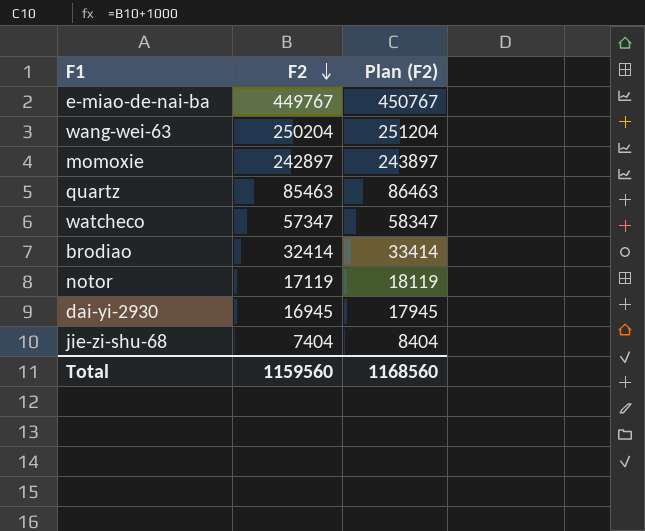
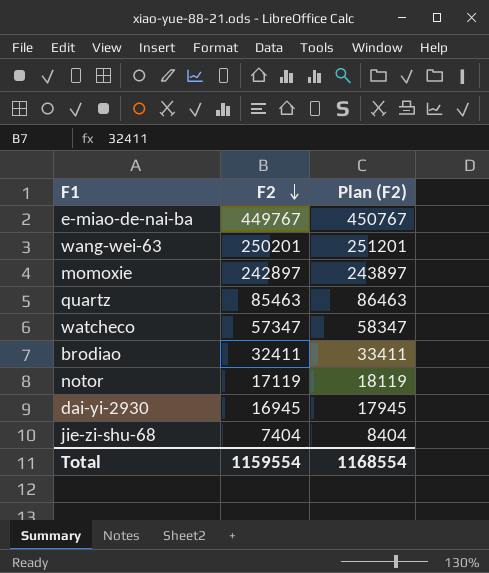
wang-wei-63 | F2: 250204 -> 250201
wang-wei-63 | Plan (F2): 251204 -> 251201
brodiao | F2: 32414 -> 32411
brodiao | Plan (F2): 33414 -> 33411
Total | F2: 1159560 -> 1159554
Total | Plan (F2): 1168560 -> 1168554

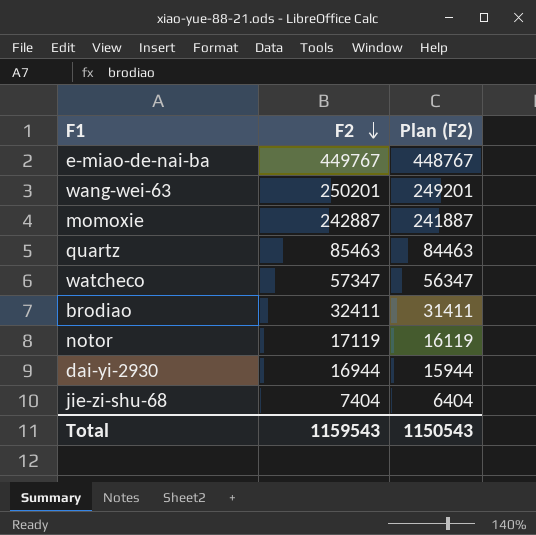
column Plan (F2) | formula: [F2] + 1000 -> [F2] - 1000
momoxie | F2: 242897 -> 242887
dai-yi-2930 | F2: 16945 -> 16944
Total | F2: 1159554 -> 1159543
Total | Plan (F2): 1168554 -> 1150543

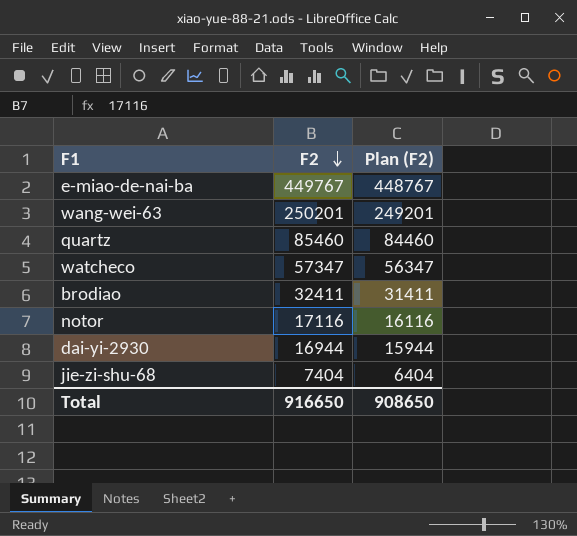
row momoxie: 242887 | 241887 -> none
quartz | F2: 85463 -> 85460
quartz | Plan (F2): 84463 -> 84460
notor | F2: 17119 -> 17116
notor | Plan (F2): 16119 -> 16116
Total | F2: 1159543 -> 916650
Total | Plan (F2): 1150543 -> 908650

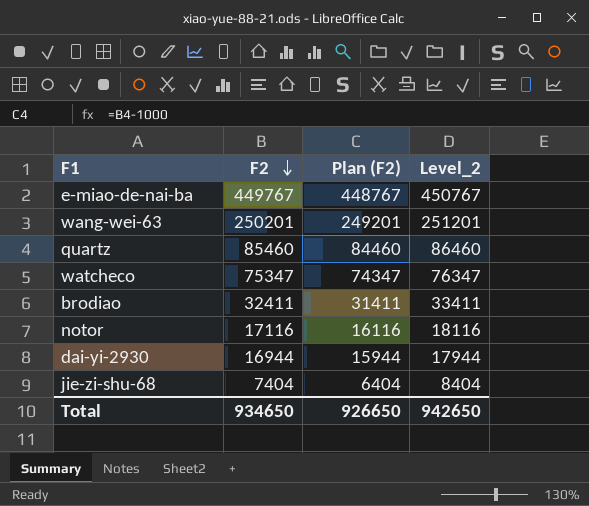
column Level_2 | formula: none -> [F2] + 1000
watcheco | F2: 57347 -> 75347
watcheco | Plan (F2): 56347 -> 74347
Total | F2: 916650 -> 934650
Total | Plan (F2): 908650 -> 926650

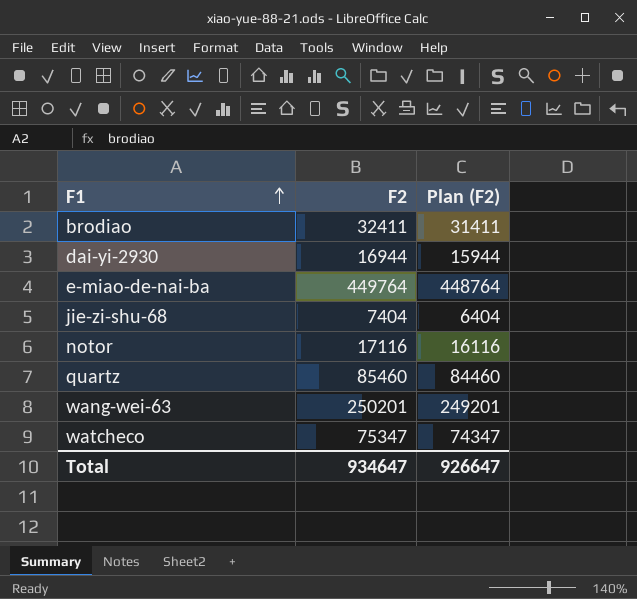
row order: F2 descending -> F1 ascending
column Level_2 | formula: [F2] + 1000 -> none
e-miao-de-nai-ba | F2: 449767 -> 449764
e-miao-de-nai-ba | Plan (F2): 448767 -> 448764
Total | F2: 934650 -> 934647
Total | Plan (F2): 926650 -> 926647

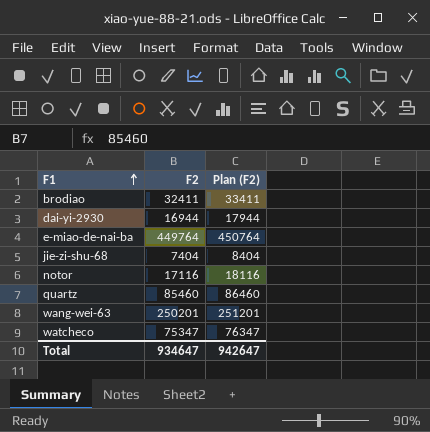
column Plan (F2) | formula: [F2] - 1000 -> [F2] + 1000
Total | Plan (F2): 926647 -> 942647

